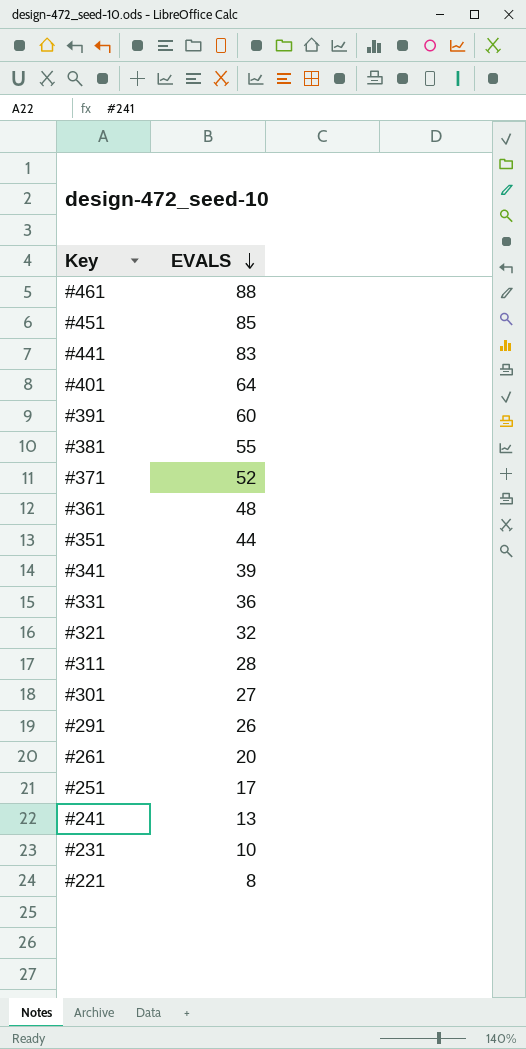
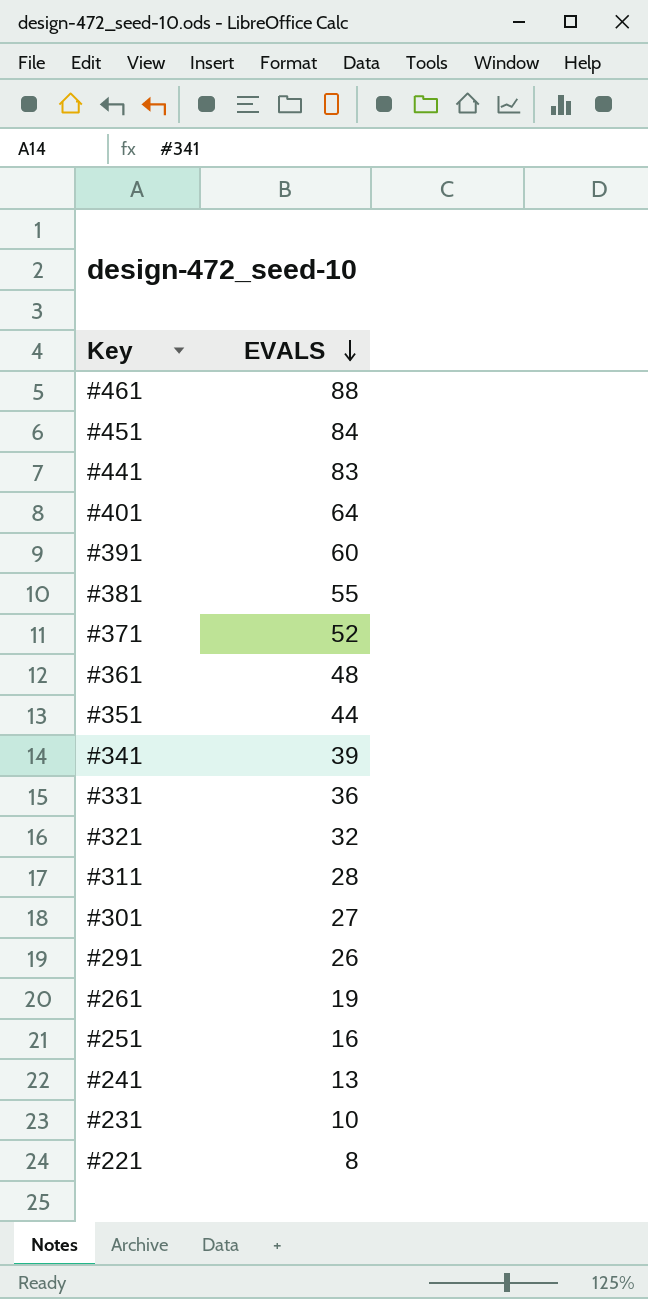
#451 | EVALS: 85 -> 84
#261 | EVALS: 20 -> 19
#251 | EVALS: 17 -> 16

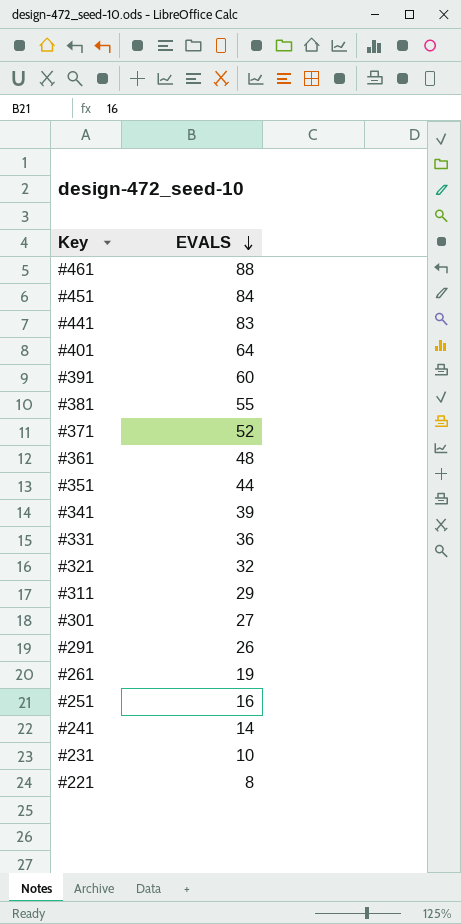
#311 | EVALS: 28 -> 29
#241 | EVALS: 13 -> 14

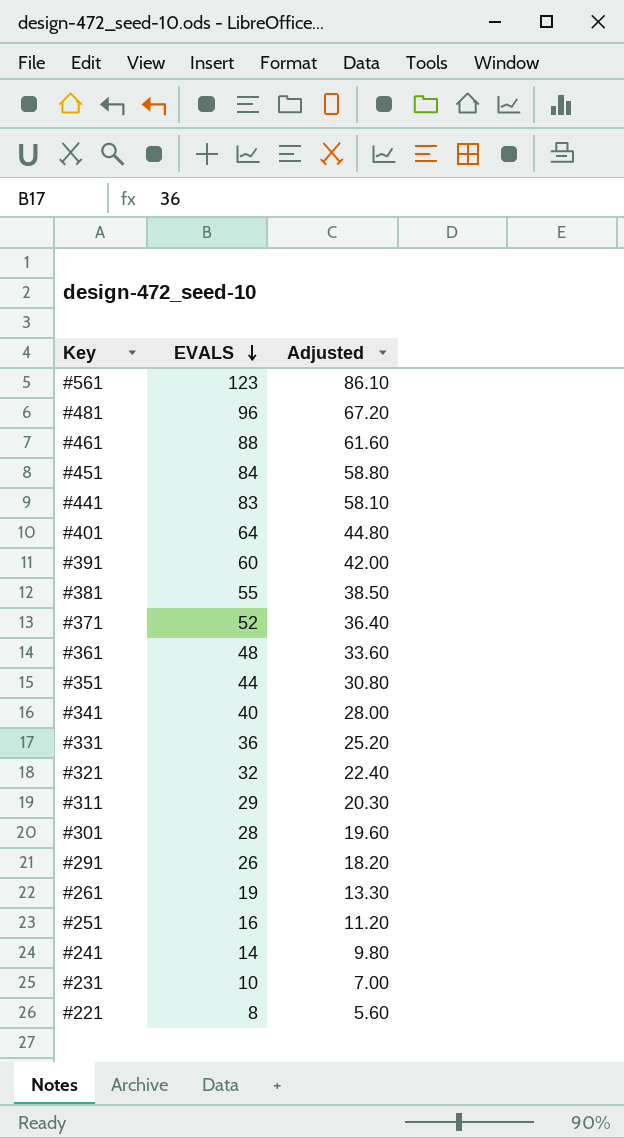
column Adjusted | formula: none -> [EVALS] * 0.7
row #561: none -> 123 | 86.10
row #481: none -> 96 | 67.20
#341 | EVALS: 39 -> 40
#301 | EVALS: 27 -> 28

